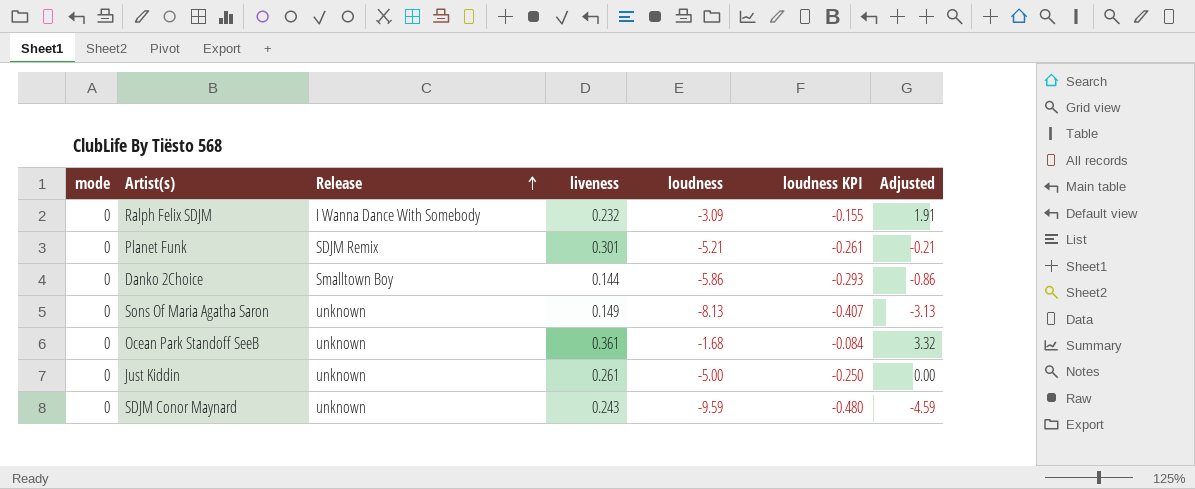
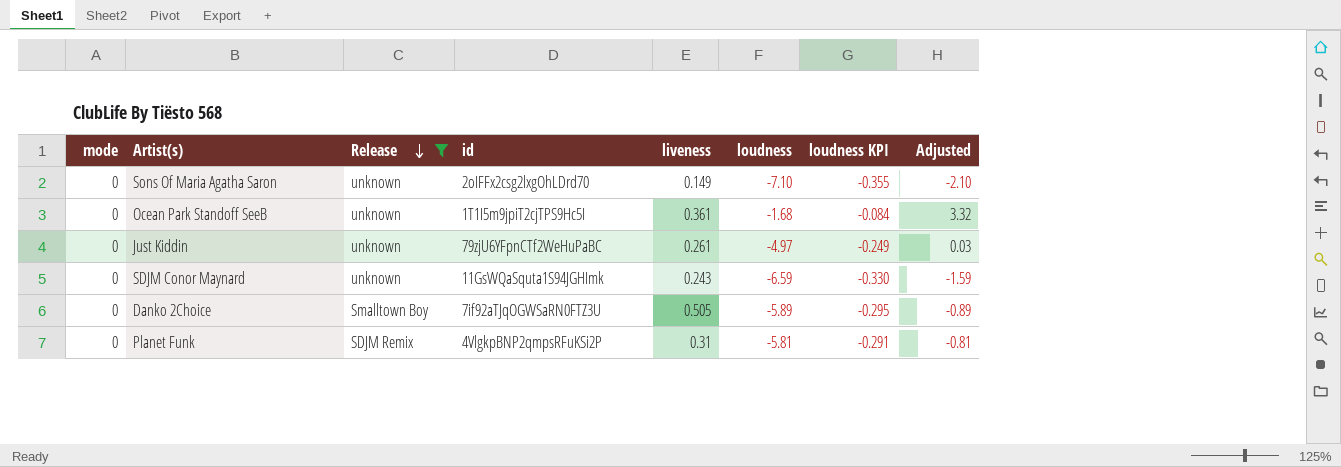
filter: none -> Release != I Wanna Dance With Somebody
row order: Release ascending -> Release descending
column id | position: none -> 4
Sons Of Maria Agatha Saron | loudness: -8.13 -> -7.10
Sons Of Maria Agatha Saron | loudness KPI: -0.407 -> -0.355
Sons Of Maria Agatha Saron | Adjusted: -3.13 -> -2.10
Just Kiddin | loudness: -5.00 -> -4.97
Just Kiddin | loudness KPI: -0.250 -> -0.249
Just Kiddin | Adjusted: 0.00 -> 0.03
SDJM Conor Maynard | loudness: -9.59 -> -6.59
SDJM Conor Maynard | loudness KPI: -0.480 -> -0.330
SDJM Conor Maynard | Adjusted: -4.59 -> -1.59
Danko 2Choice | liveness: 0.144 -> 0.505
Danko 2Choice | loudness: -5.86 -> -5.89
Danko 2Choice | loudness KPI: -0.293 -> -0.295
Danko 2Choice | Adjusted: -0.86 -> -0.89
Planet Funk | liveness: 0.301 -> 0.31
Planet Funk | loudness: -5.21 -> -5.81
Planet Funk | loudness KPI: -0.261 -> -0.291
Planet Funk | Adjusted: -0.21 -> -0.81

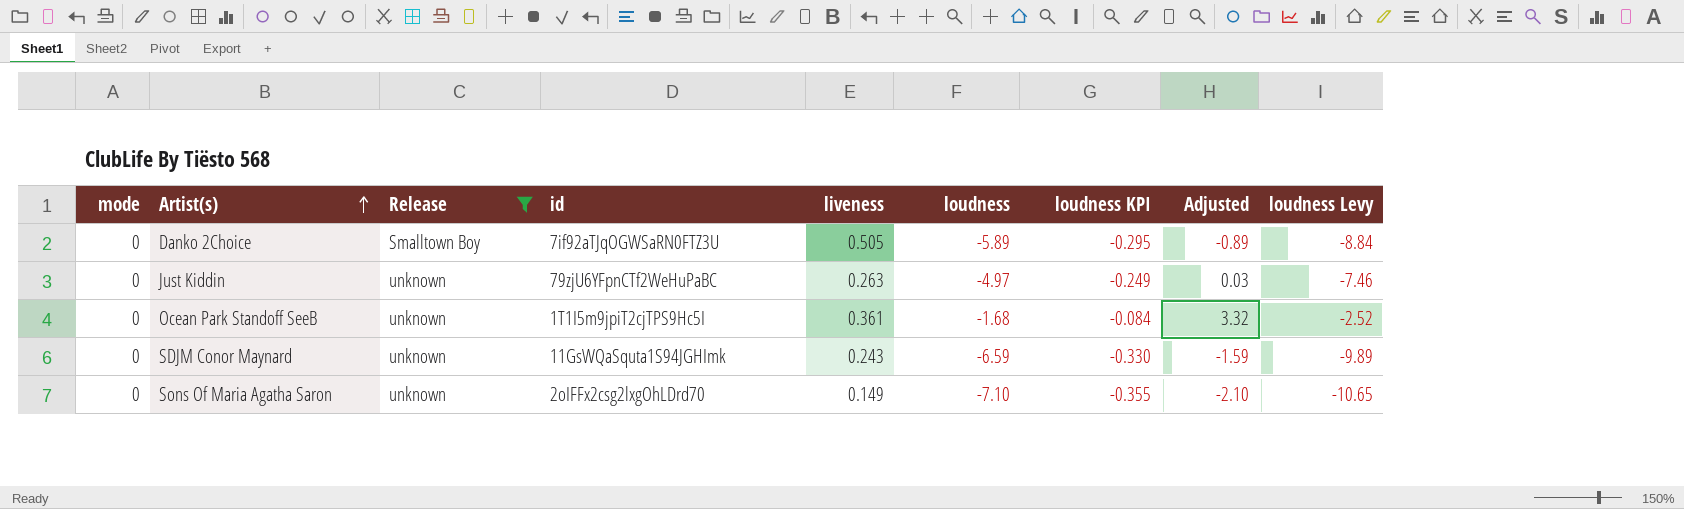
row order: Release descending -> Artist(s) ascending
column loudness Levy | formula: none -> [loudness] * 1.5
row Planet Funk: 0 | SDJM Remix | 4VlgkpBNP2qmpsRFuKSi2P | 0.31 | -5.81 | -0.291 | -0.81 -> none
Just Kiddin | liveness: 0.261 -> 0.263

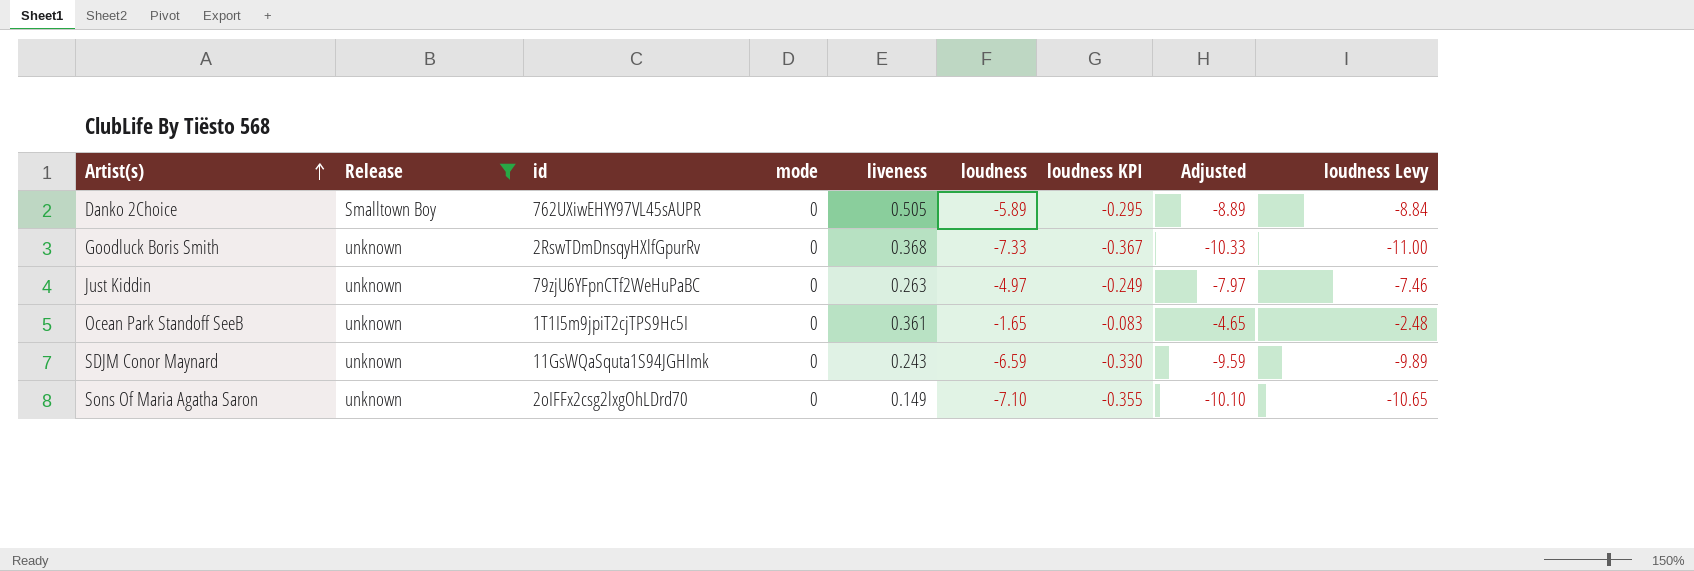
column mode | position: 1 -> 4
column Adjusted | formula: [loudness] + 5 -> [loudness] - 3
Danko 2Choice | id: 7if92aTJqOGWSaRN0FTZ3U -> 762UXiwEHYY97VL45sAUPR
row Goodluck Boris Smith: none -> unknown | 2RswTDmDnsqyHXlfGpurRv | 0 | 0.368 | -7.33 | -0.367 | -10.33 | -11.00
Ocean Park Standoff SeeB | loudness: -1.68 -> -1.65
Ocean Park Standoff SeeB | loudness KPI: -0.084 -> -0.083
Ocean Park Standoff SeeB | loudness Levy: -2.52 -> -2.48

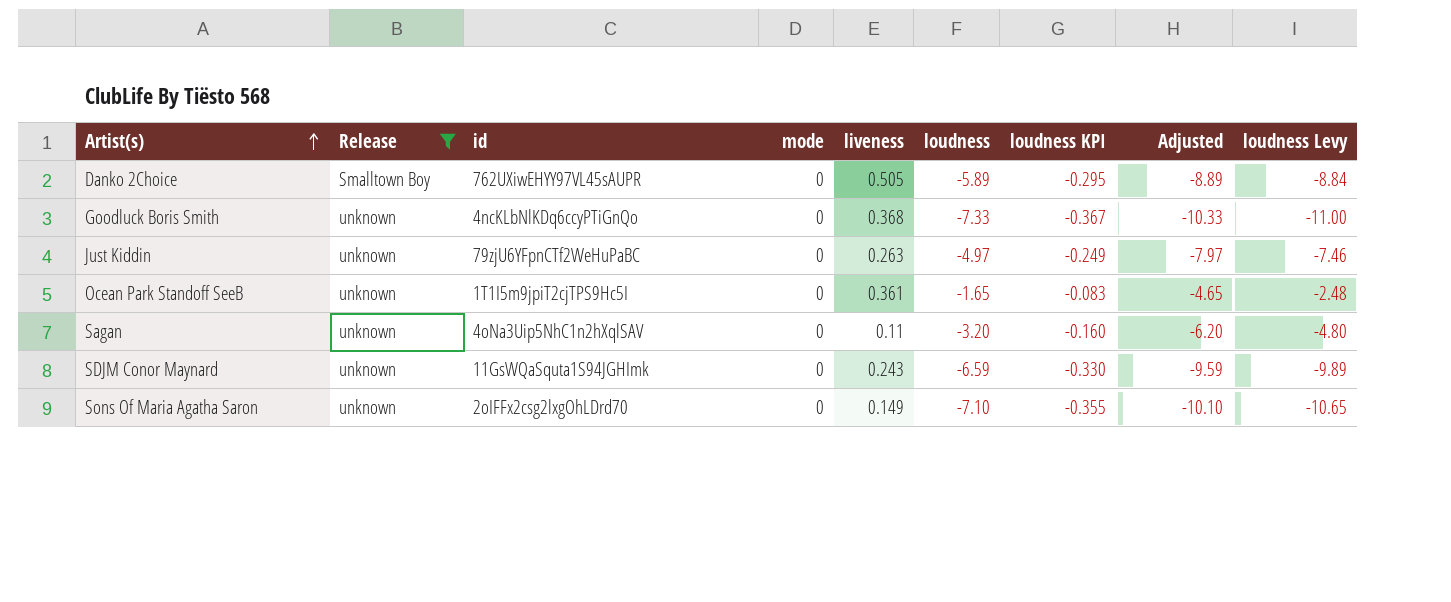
Goodluck Boris Smith | id: 2RswTDmDnsqyHXlfGpurRv -> 4ncKLbNlKDq6ccyPTiGnQo
row Sagan: none -> unknown | 4oNa3Uip5NhC1n2hXqlSAV | 0 | 0.11 | -3.20 | -0.160 | -6.20 | -4.80

